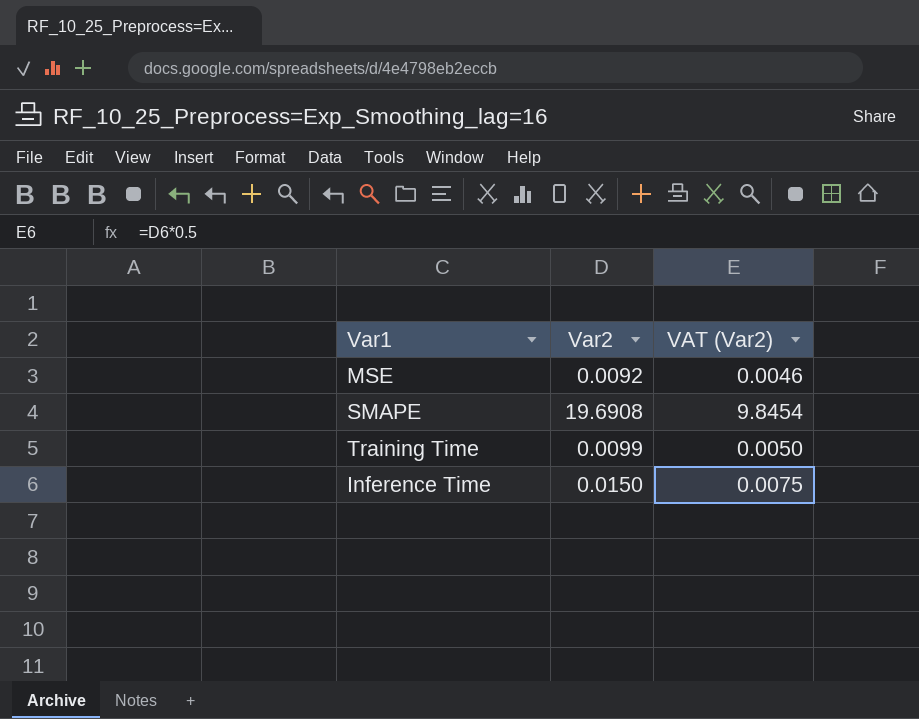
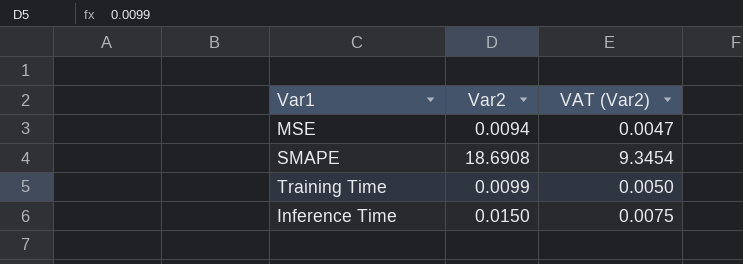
MSE | Var2: 0.0092 -> 0.0094
MSE | VAT (Var2): 0.0046 -> 0.0047
SMAPE | Var2: 19.6908 -> 18.6908
SMAPE | VAT (Var2): 9.8454 -> 9.3454

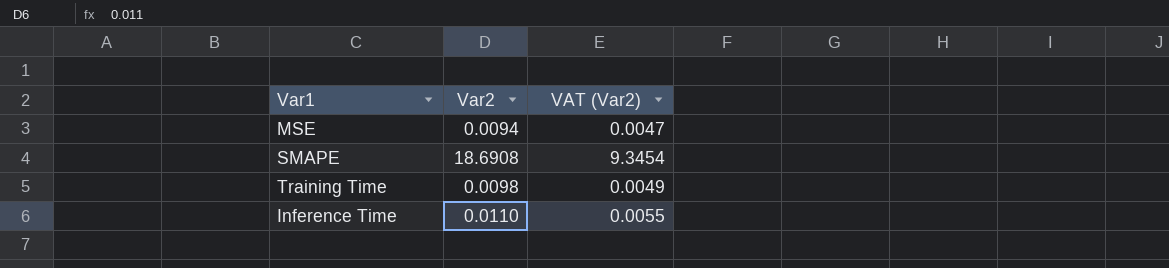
Training Time | Var2: 0.0099 -> 0.0098
Training Time | VAT (Var2): 0.0050 -> 0.0049
Inference Time | Var2: 0.0150 -> 0.0110
Inference Time | VAT (Var2): 0.0075 -> 0.0055

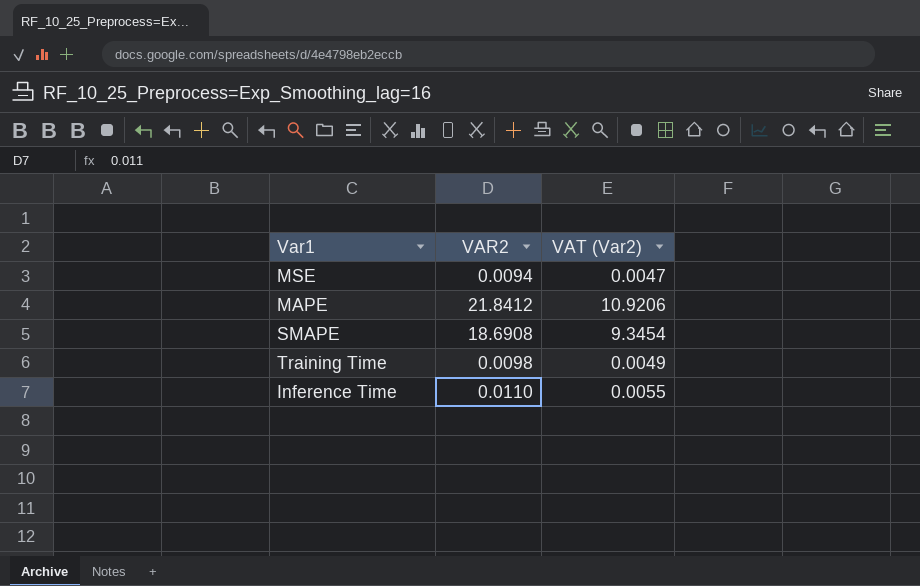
column name: Var2 -> VAR2
row MAPE: none -> 21.8412 | 10.9206

